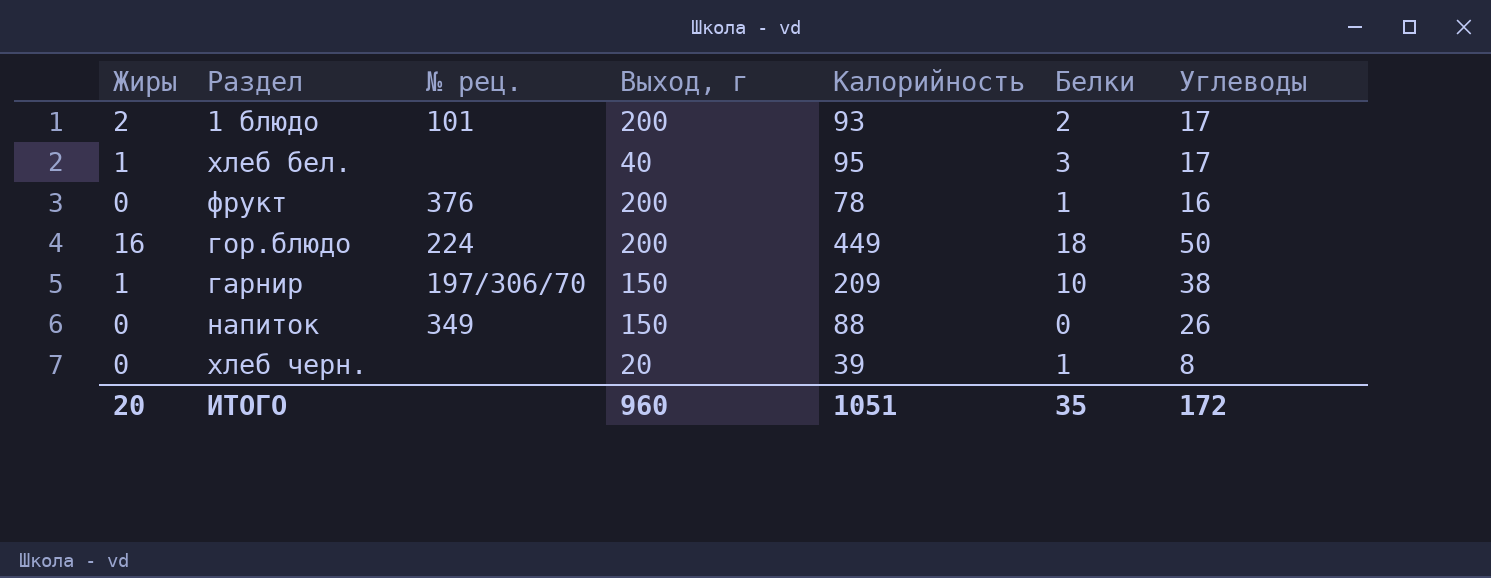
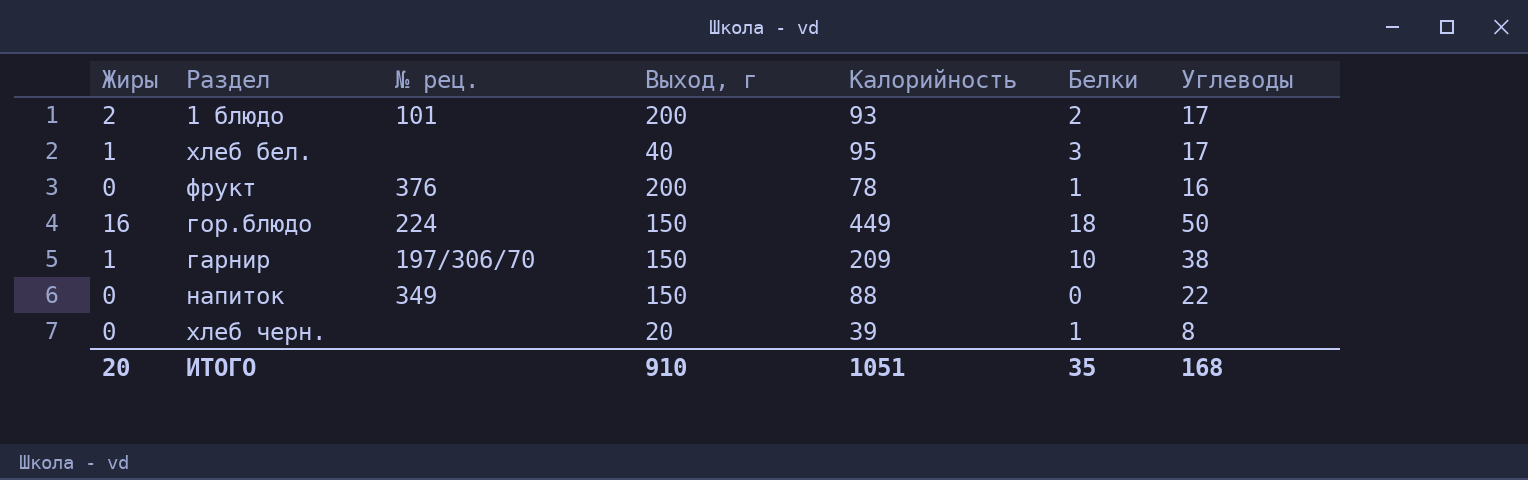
гор.блюдо | Выход, г: 200 -> 150
напиток | Углеводы: 26 -> 22
ИТОГО | Выход, г: 960 -> 910
ИТОГО | Углеводы: 172 -> 168

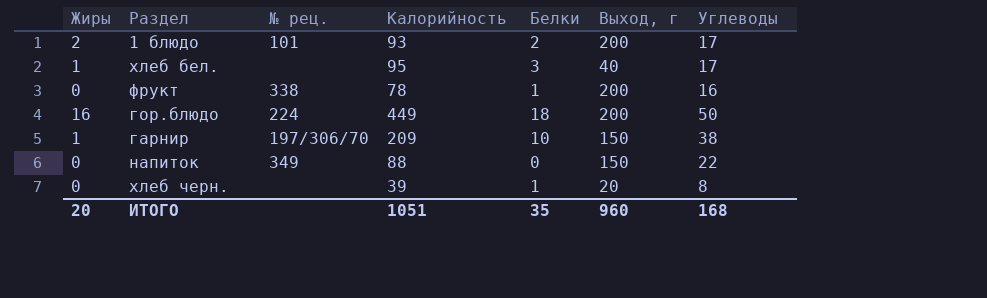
column Выход, г | position: 4 -> 6
фрукт | № рец.: 376 -> 338
гор.блюдо | Выход, г: 150 -> 200
ИТОГО | Выход, г: 910 -> 960

